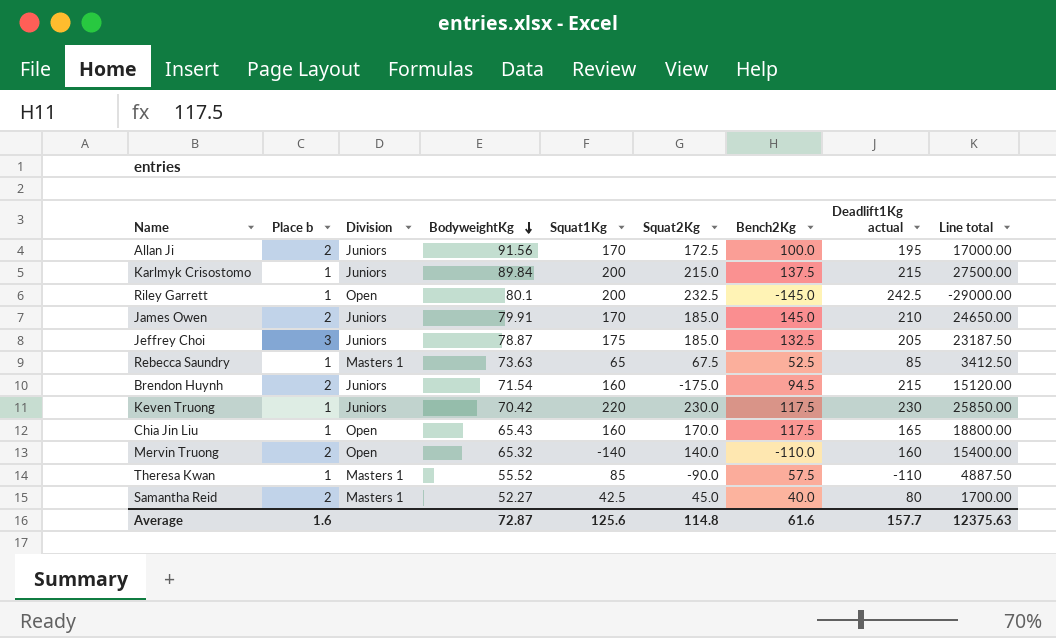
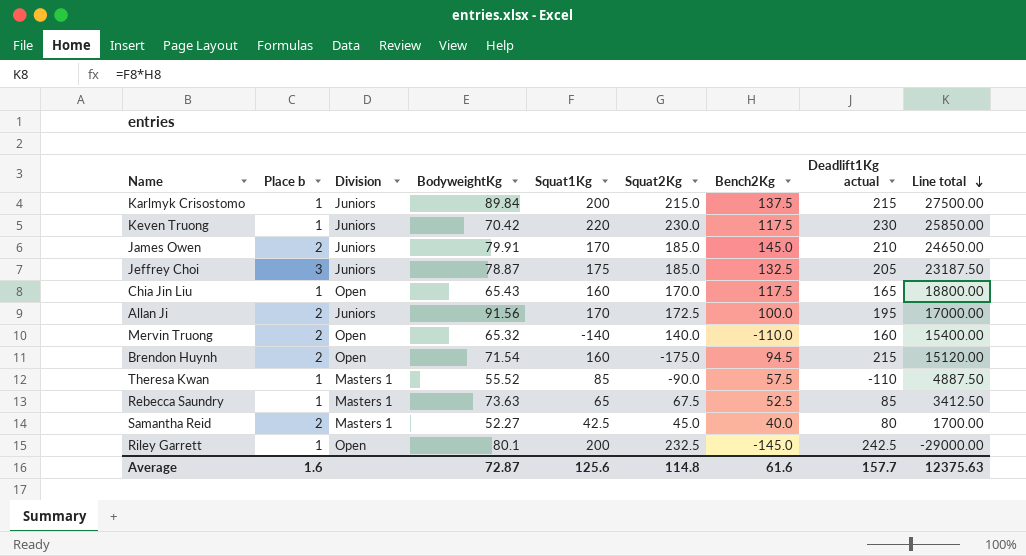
row order: BodyweightKg descending -> Line total descending
Brendon Huynh | Division: Juniors -> Open

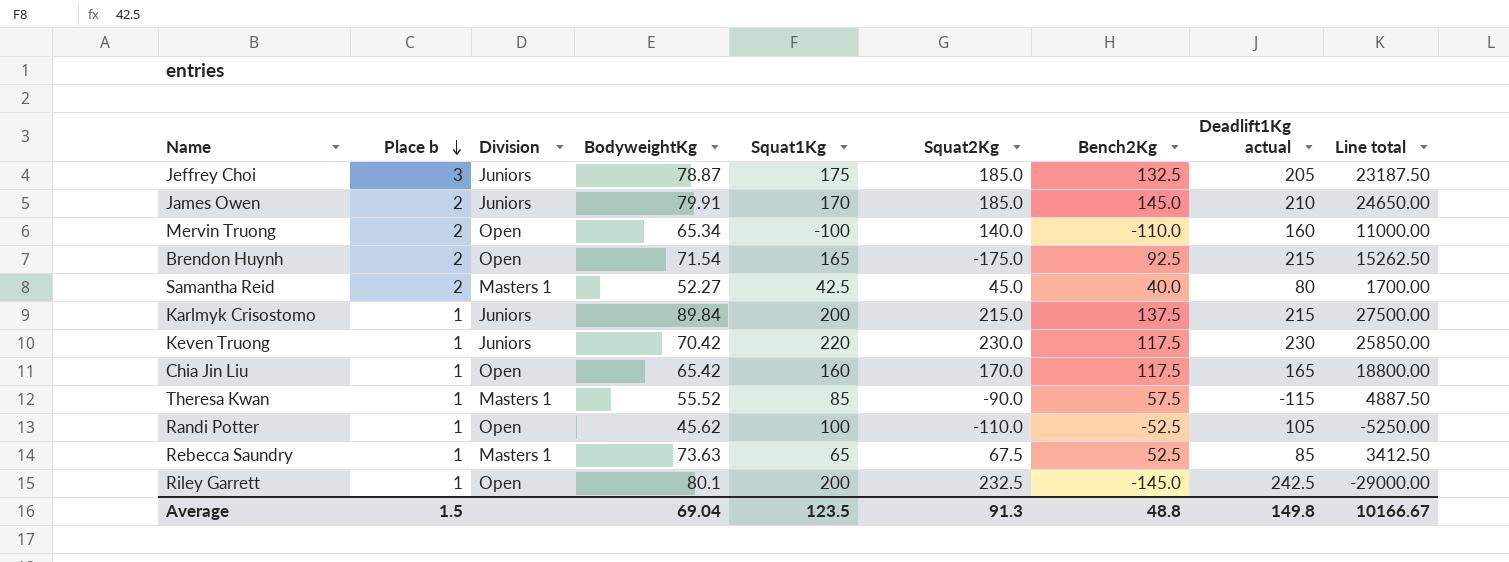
row order: Line total descending -> Place b descending
row Allan Ji: 2 | Juniors | 91.56 | 170 | 172.5 | 100.0 | 195 | 17000.00 -> none
Mervin Truong | BodyweightKg: 65.32 -> 65.34
Mervin Truong | Squat1Kg: -140 -> -100
Mervin Truong | Line total: 15400.00 -> 11000.00
Brendon Huynh | Squat1Kg: 160 -> 165
Brendon Huynh | Bench2Kg: 94.5 -> 92.5
Brendon Huynh | Line total: 15120.00 -> 15262.50
Chia Jin Liu | BodyweightKg: 65.43 -> 65.42
Theresa Kwan | Deadlift1Kg actual: -110 -> -115
row Randi Potter: none -> 1 | Open | 45.62 | 100 | -110.0 | -52.5 | 105 | -5250.00
Average | Place b: 1.6 -> 1.5
Average | BodyweightKg: 72.87 -> 69.04
Average | Squat1Kg: 125.6 -> 123.5
Average | Squat2Kg: 114.8 -> 91.3
Average | Bench2Kg: 61.6 -> 48.8
Average | Deadlift1Kg actual: 157.7 -> 149.8
Average | Line total: 12375.63 -> 10166.67

